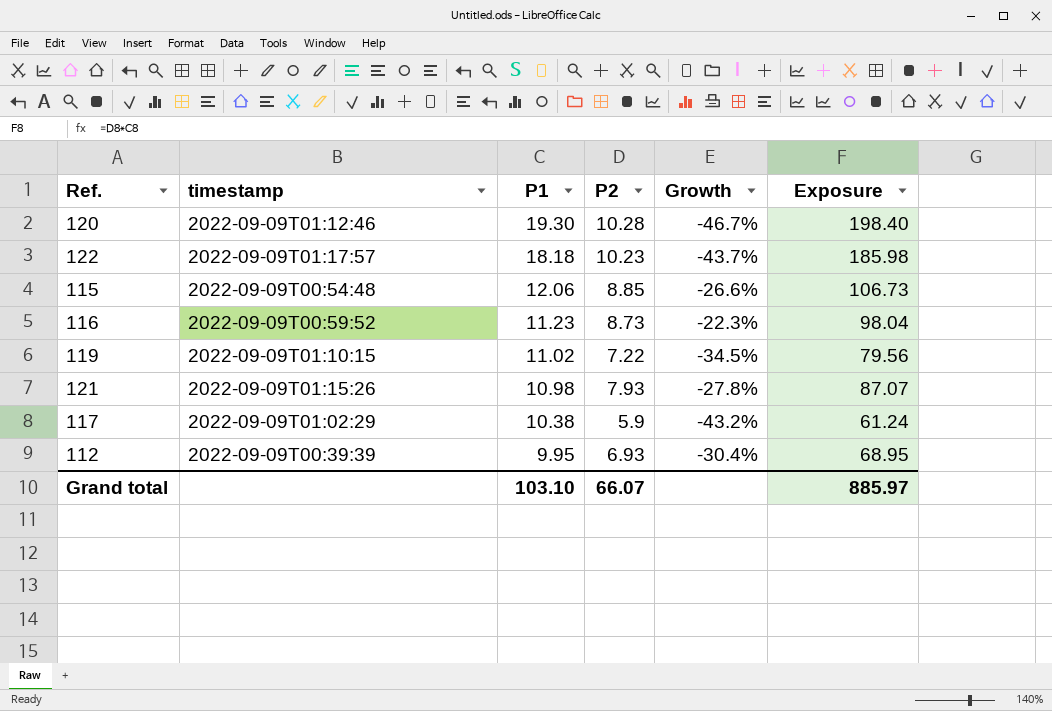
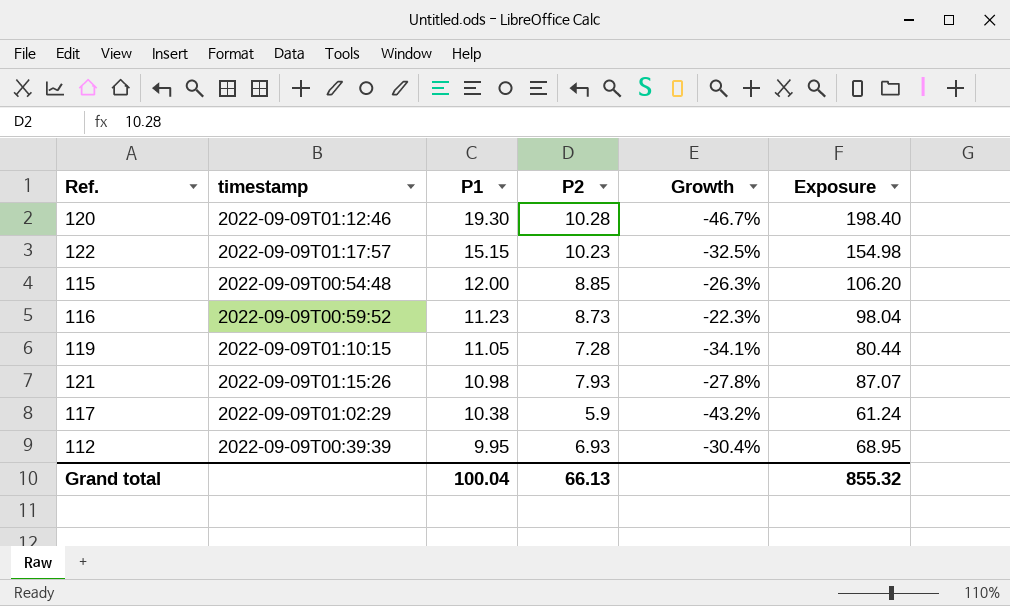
122 | P1: 18.18 -> 15.15
122 | Growth: -43.7% -> -32.5%
122 | Exposure: 185.98 -> 154.98
115 | P1: 12.06 -> 12.00
115 | Growth: -26.6% -> -26.3%
115 | Exposure: 106.73 -> 106.20
119 | P1: 11.02 -> 11.05
119 | P2: 7.22 -> 7.28
119 | Growth: -34.5% -> -34.1%
119 | Exposure: 79.56 -> 80.44
Grand total | P1: 103.10 -> 100.04
Grand total | P2: 66.07 -> 66.13
Grand total | Exposure: 885.97 -> 855.32

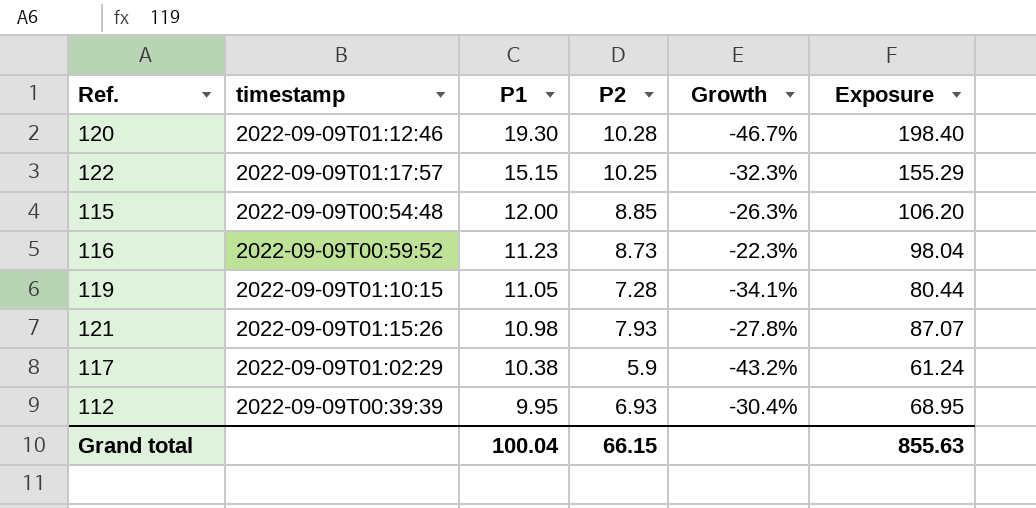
122 | P2: 10.23 -> 10.25
122 | Growth: -32.5% -> -32.3%
122 | Exposure: 154.98 -> 155.29
Grand total | P2: 66.13 -> 66.15
Grand total | Exposure: 855.32 -> 855.63

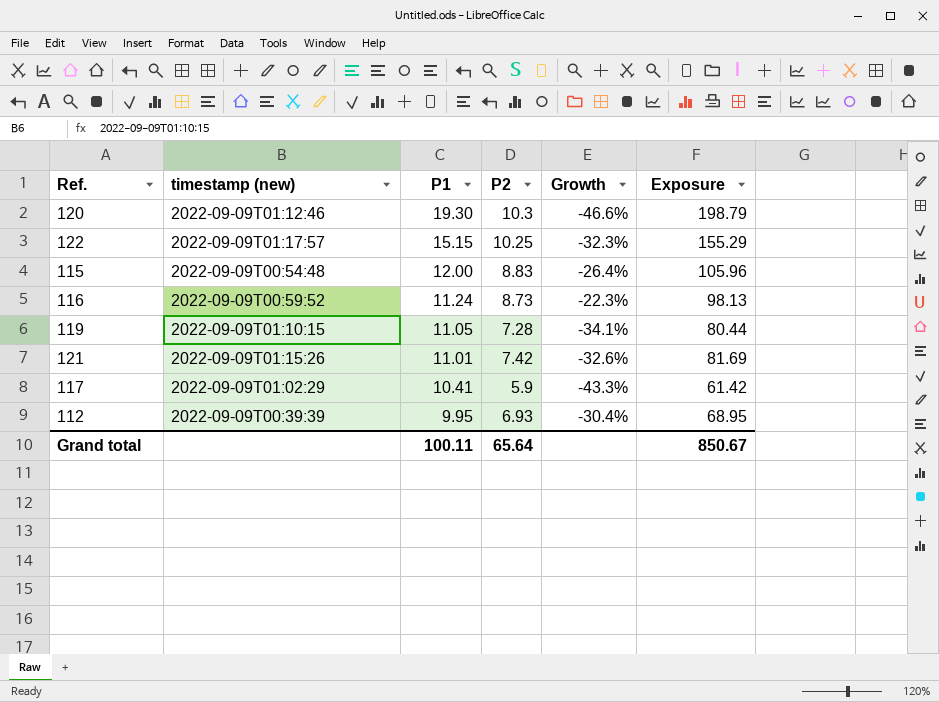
column name: timestamp -> timestamp (new)
120 | P2: 10.28 -> 10.3
120 | Growth: -46.7% -> -46.6%
120 | Exposure: 198.40 -> 198.79
115 | P2: 8.85 -> 8.83
115 | Growth: -26.3% -> -26.4%
115 | Exposure: 106.20 -> 105.96
116 | P1: 11.23 -> 11.24
116 | Exposure: 98.04 -> 98.13
121 | P1: 10.98 -> 11.01
121 | P2: 7.93 -> 7.42
121 | Growth: -27.8% -> -32.6%
121 | Exposure: 87.07 -> 81.69
117 | P1: 10.38 -> 10.41
117 | Growth: -43.2% -> -43.3%
117 | Exposure: 61.24 -> 61.42
Grand total | P1: 100.04 -> 100.11
Grand total | P2: 66.15 -> 65.64
Grand total | Exposure: 855.63 -> 850.67

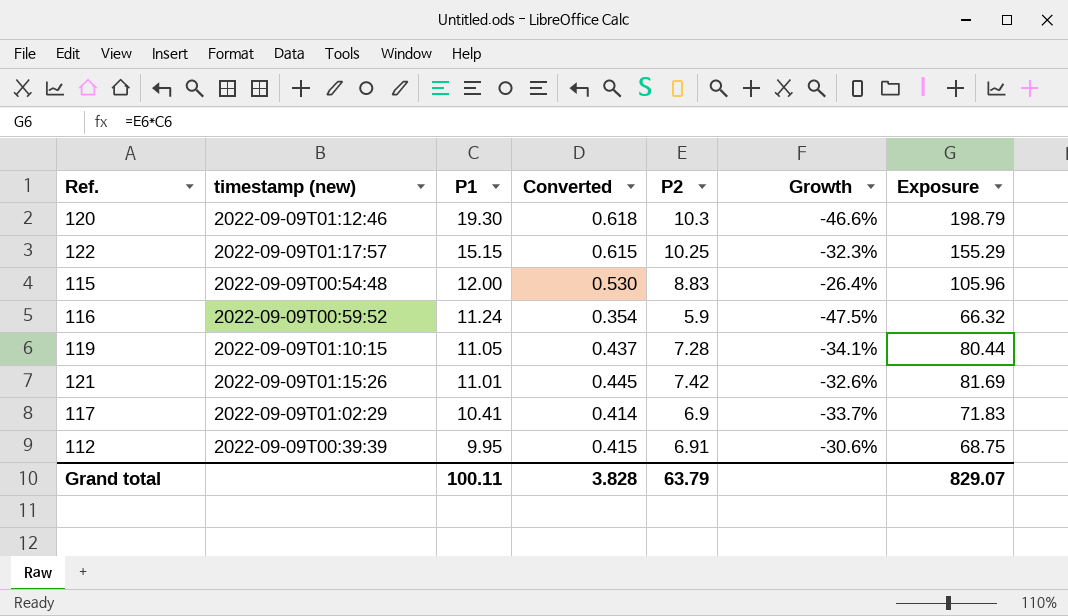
column Converted | formula: none -> [P2] * 0.06
116 | P2: 8.73 -> 5.9
116 | Growth: -22.3% -> -47.5%
116 | Exposure: 98.13 -> 66.32
117 | P2: 5.9 -> 6.9
117 | Growth: -43.3% -> -33.7%
117 | Exposure: 61.42 -> 71.83
112 | P2: 6.93 -> 6.91
112 | Growth: -30.4% -> -30.6%
112 | Exposure: 68.95 -> 68.75
Grand total | P2: 65.64 -> 63.79
Grand total | Exposure: 850.67 -> 829.07

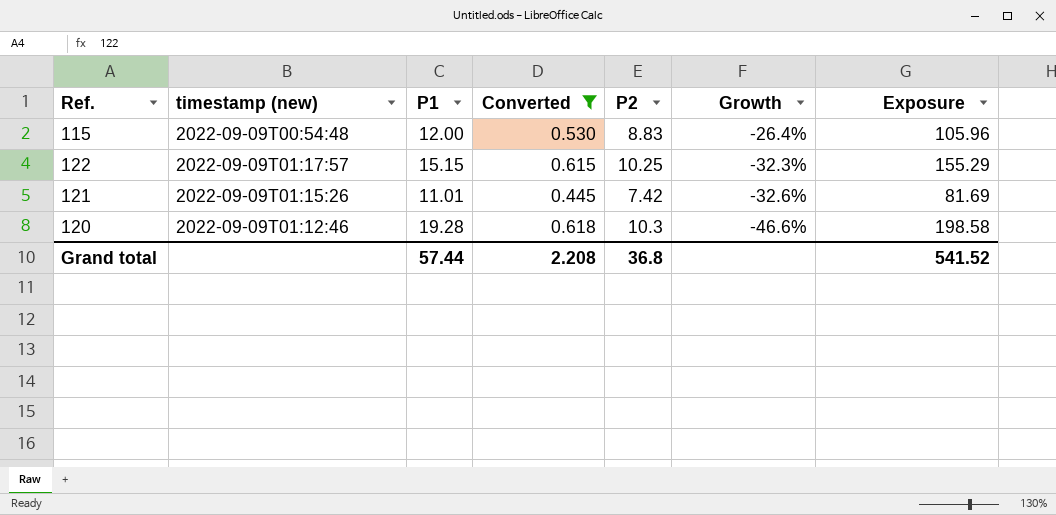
filter: none -> Converted >= 0.445
row order: P1 descending -> Growth descending
120 | P1: 19.30 -> 19.28
120 | Exposure: 198.79 -> 198.58
Grand total | P1: 100.11 -> 57.44
Grand total | Converted: 3.828 -> 2.208
Grand total | P2: 63.79 -> 36.8
Grand total | Exposure: 829.07 -> 541.52

